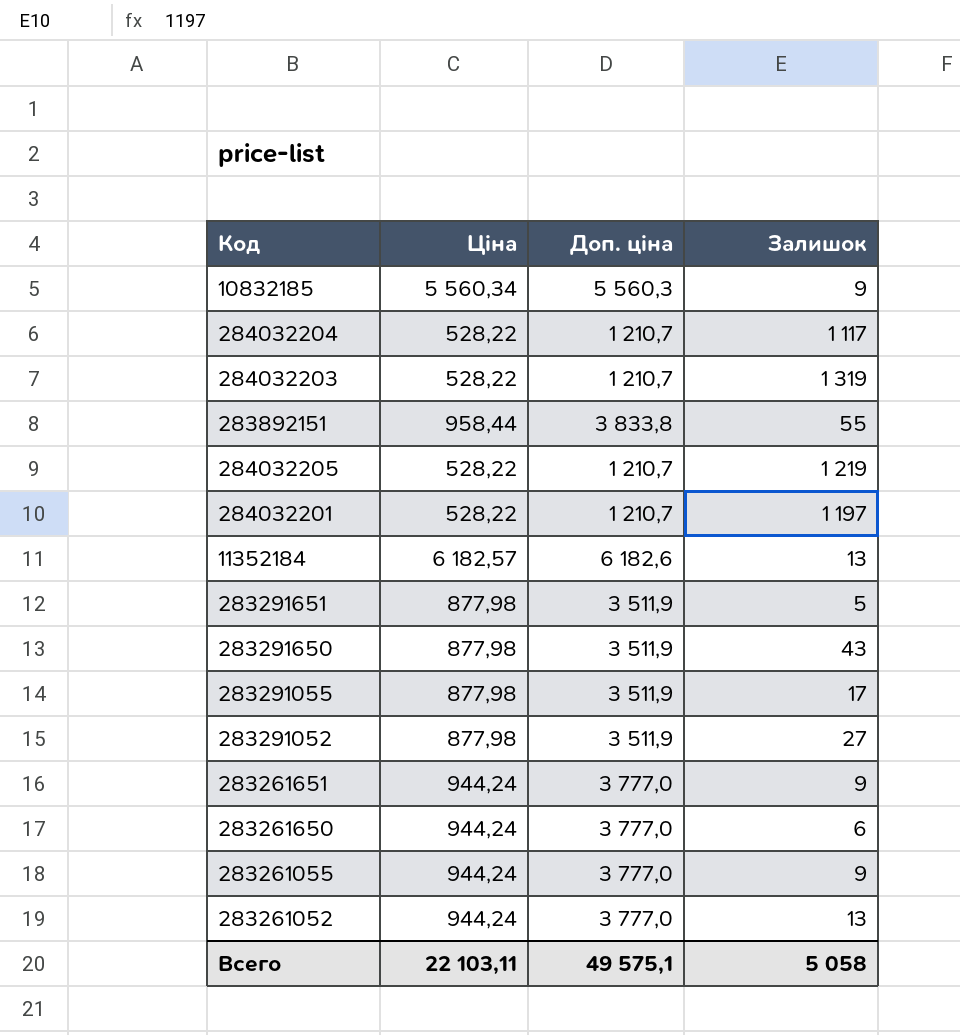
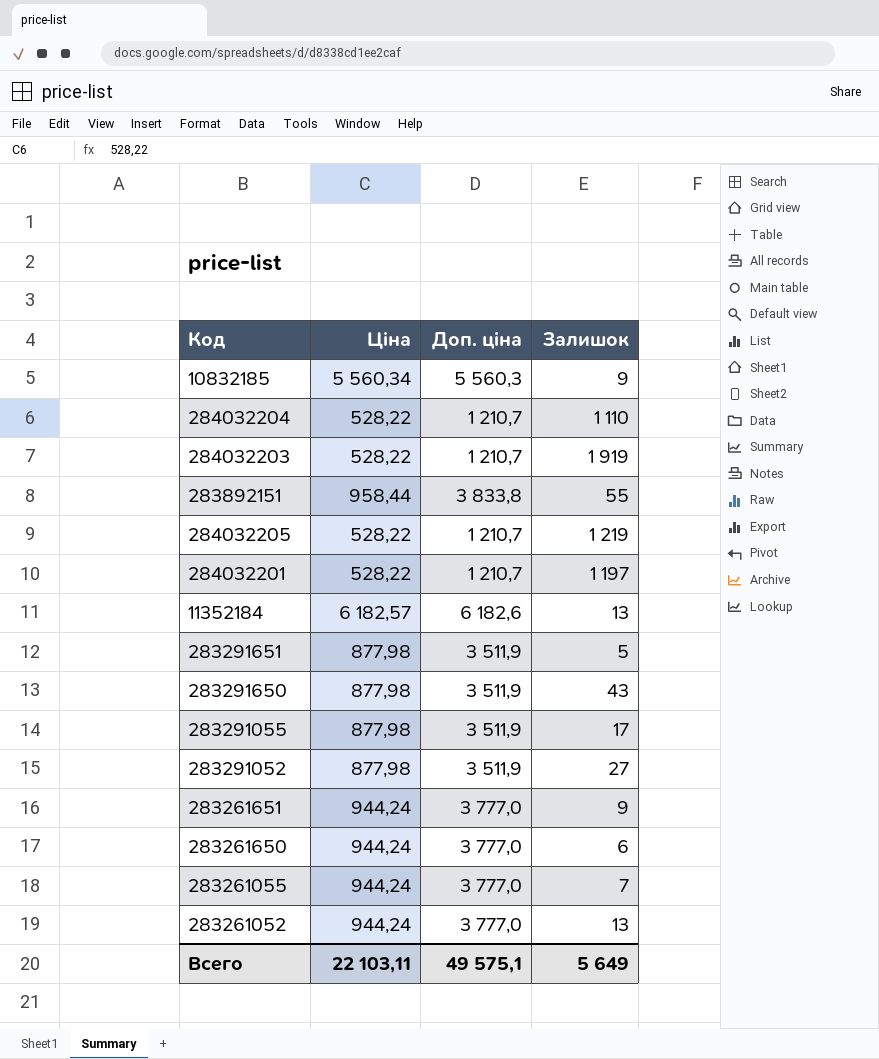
284032204 | Залишок: 1 117 -> 1 110
284032203 | Залишок: 1 319 -> 1 919
283261055 | Залишок: 9 -> 7
Всего | Залишок: 5 058 -> 5 649

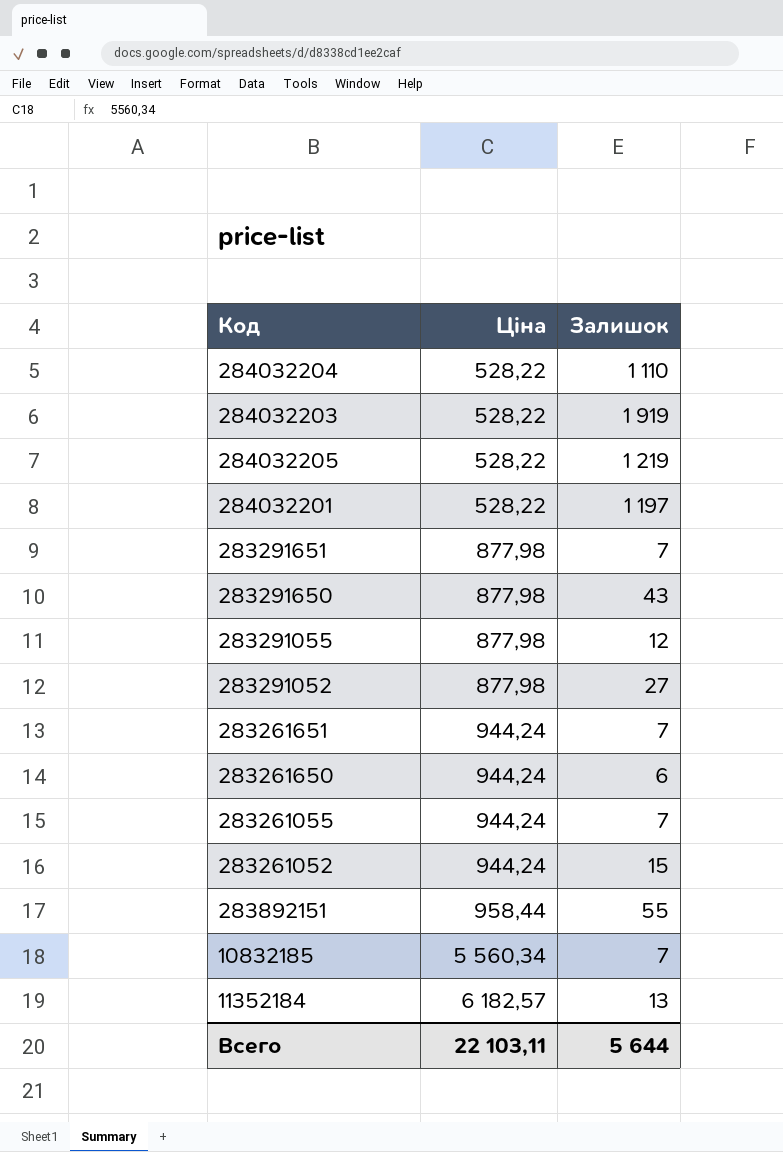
row order: none -> Ціна ascending
column Доп. ціна | position: 3 -> none
283291651 | Залишок: 5 -> 7
283291055 | Залишок: 17 -> 12
283261651 | Залишок: 9 -> 7
283261052 | Залишок: 13 -> 15
10832185 | Залишок: 9 -> 7
Всего | Залишок: 5 649 -> 5 644

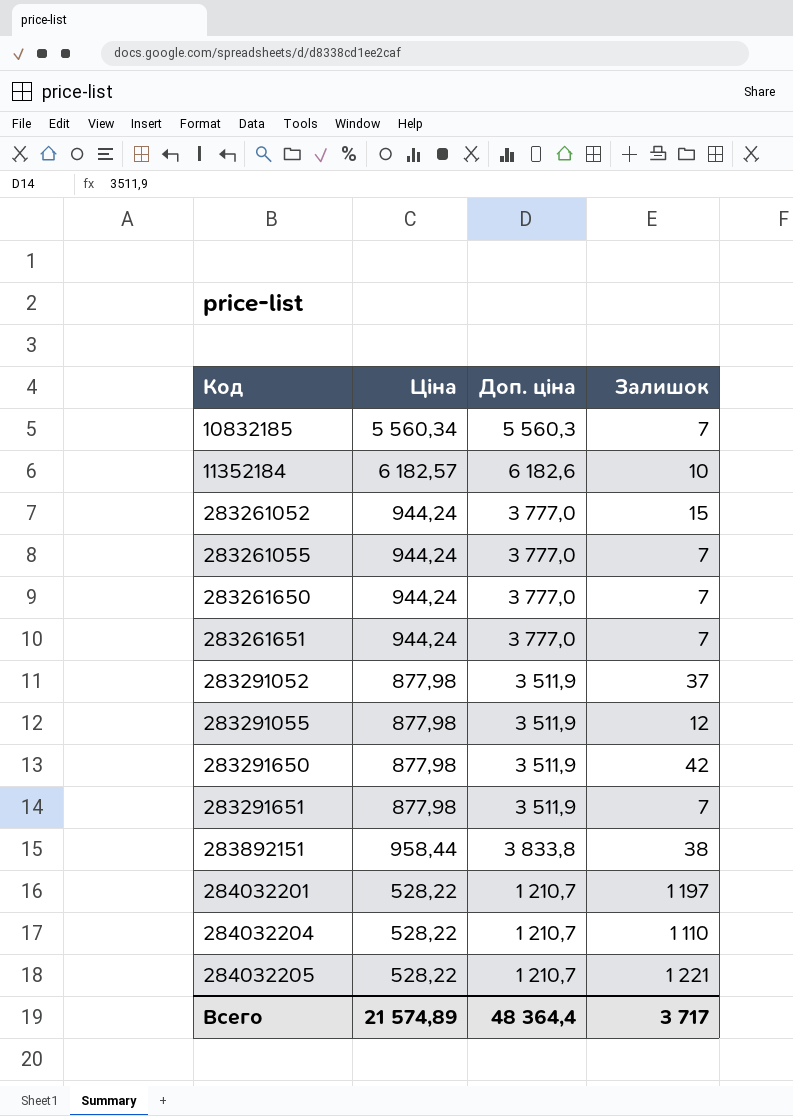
row order: Ціна ascending -> Код ascending
column Доп. ціна | position: none -> 3
row 284032203: 528,22 | 1 919 -> none
11352184 | Залишок: 13 -> 10
283261650 | Залишок: 6 -> 7
283291052 | Залишок: 27 -> 37
283291650 | Залишок: 43 -> 42
283892151 | Залишок: 55 -> 38
284032205 | Залишок: 1 219 -> 1 221
Всего | Ціна: 22 103,11 -> 21 574,89
Всего | Залишок: 5 644 -> 3 717

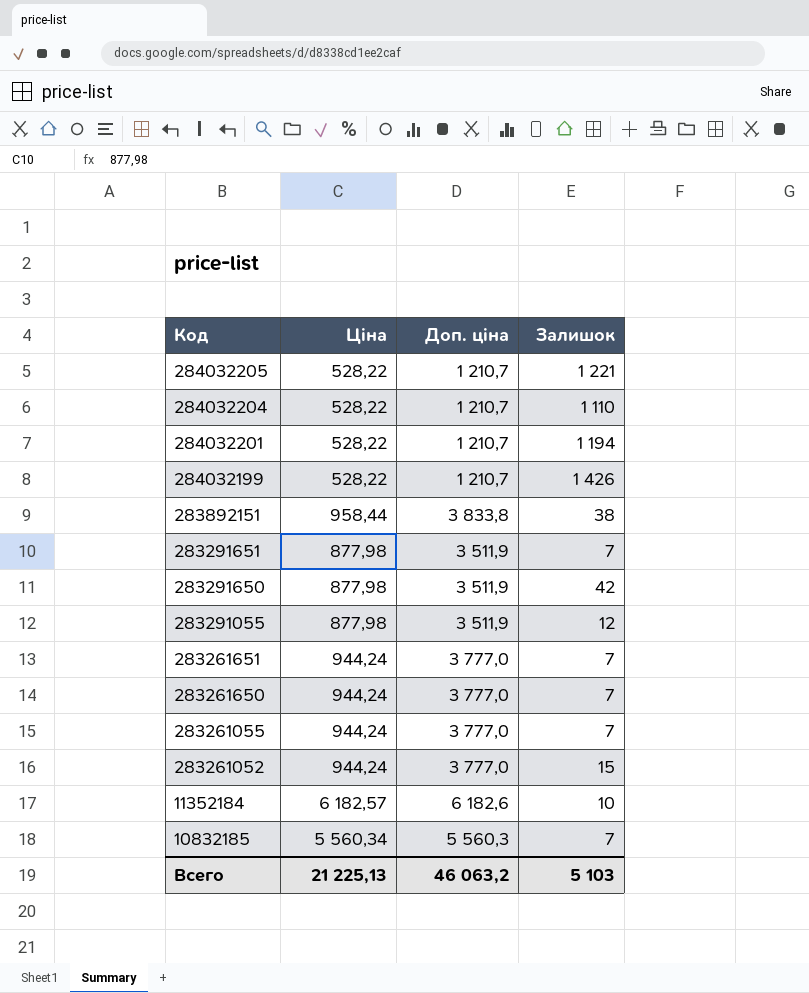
row order: Код ascending -> Код descending
row 283291052: 877,98 | 3 511,9 | 37 -> none
284032201 | Залишок: 1 197 -> 1 194
row 284032199: none -> 528,22 | 1 210,7 | 1 426
Всего | Ціна: 21 574,89 -> 21 225,13
Всего | Доп. ціна: 48 364,4 -> 46 063,2
Всего | Залишок: 3 717 -> 5 103

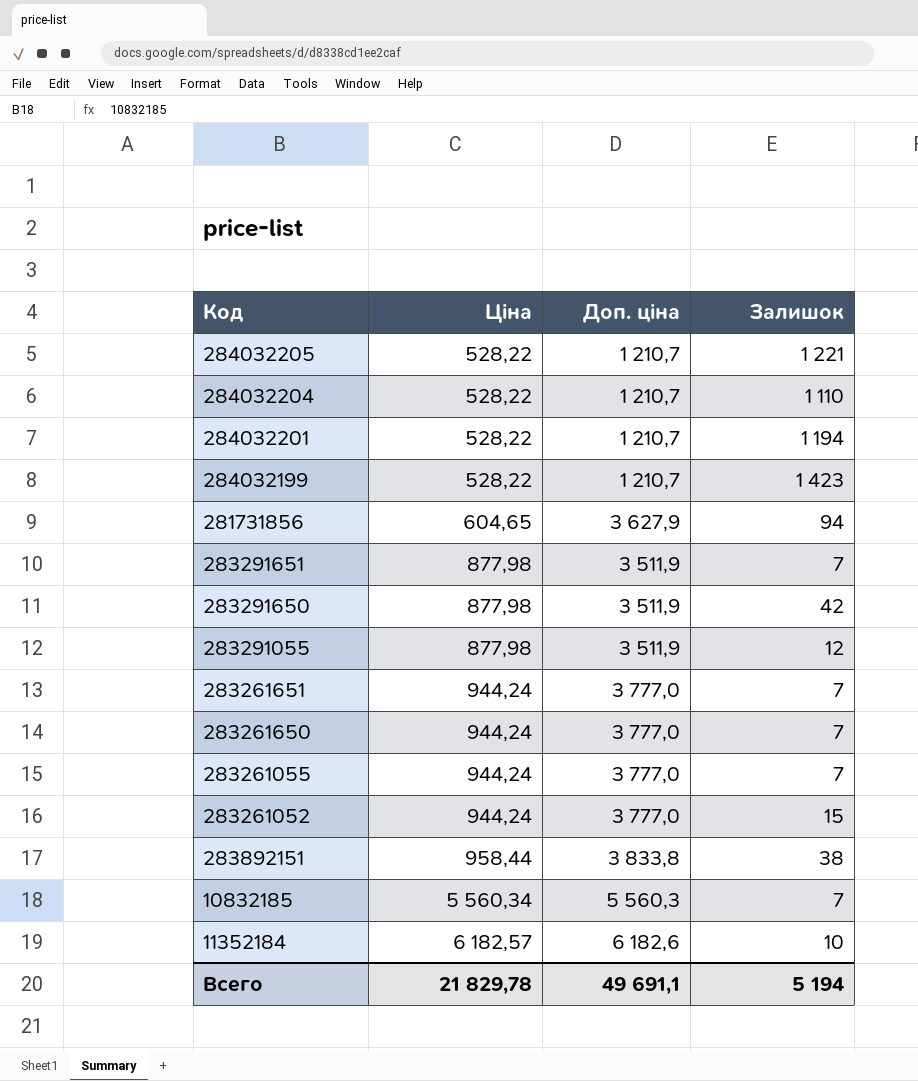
row order: Код descending -> Ціна ascending
284032199 | Залишок: 1 426 -> 1 423
row 281731856: none -> 604,65 | 3 627,9 | 94
Всего | Ціна: 21 225,13 -> 21 829,78
Всего | Доп. ціна: 46 063,2 -> 49 691,1
Всего | Залишок: 5 103 -> 5 194

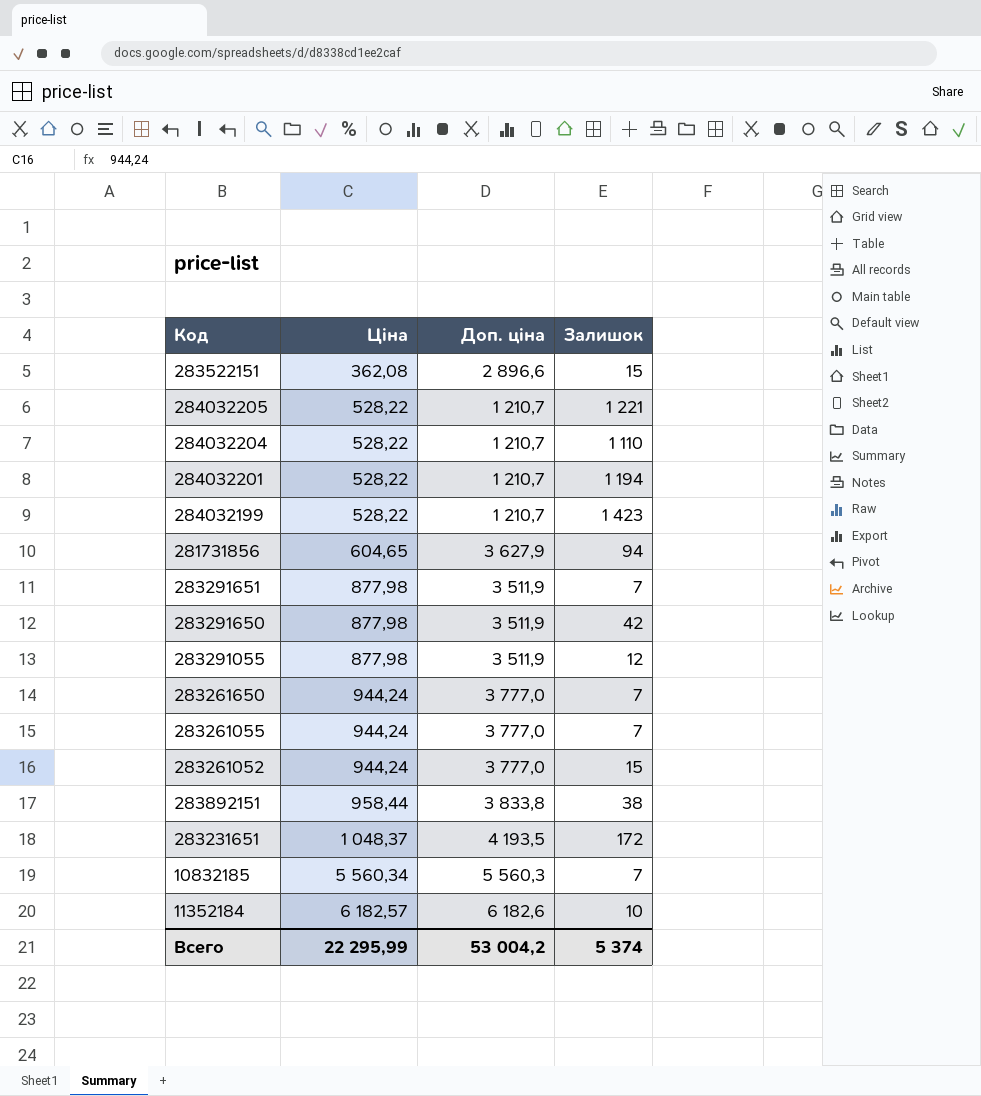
row 283261651: 944,24 | 3 777,0 | 7 -> none
row 283522151: none -> 362,08 | 2 896,6 | 15
row 283231651: none -> 1 048,37 | 4 193,5 | 172
Всего | Ціна: 21 829,78 -> 22 295,99
Всего | Доп. ціна: 49 691,1 -> 53 004,2
Всего | Залишок: 5 194 -> 5 374

